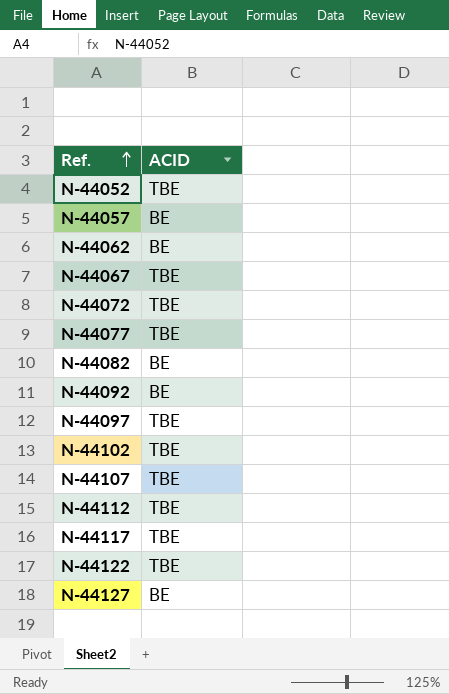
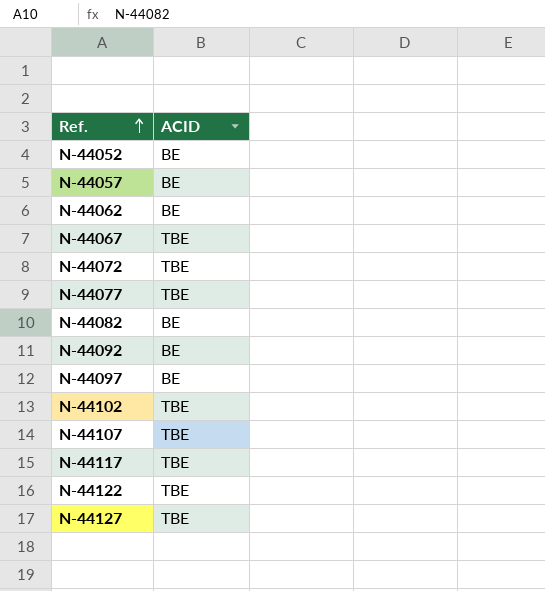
row N-44112: TBE -> none
N-44052 | ACID: TBE -> BE
N-44097 | ACID: TBE -> BE
N-44127 | ACID: BE -> TBE

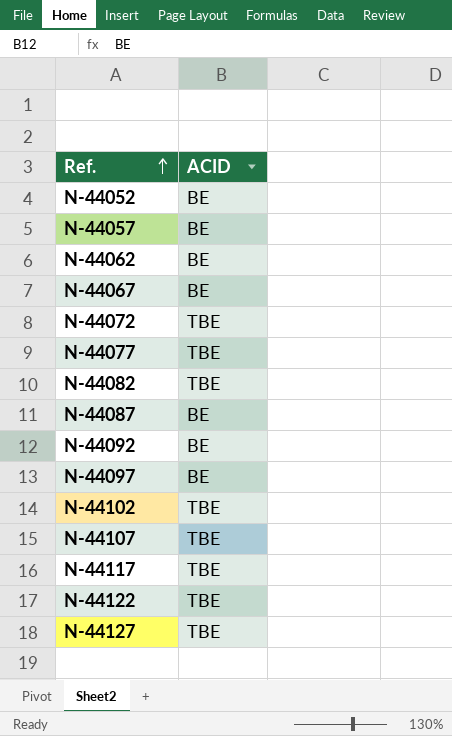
N-44067 | ACID: TBE -> BE
N-44082 | ACID: BE -> TBE
row N-44087: none -> BE

